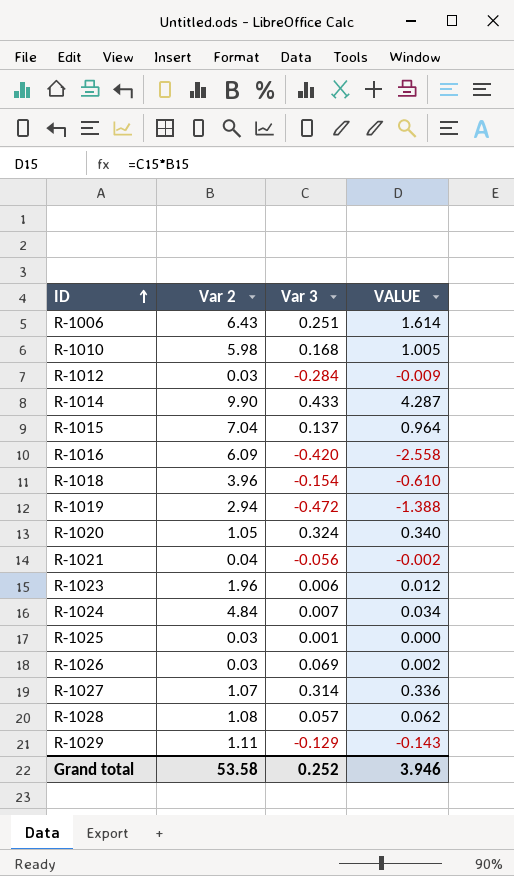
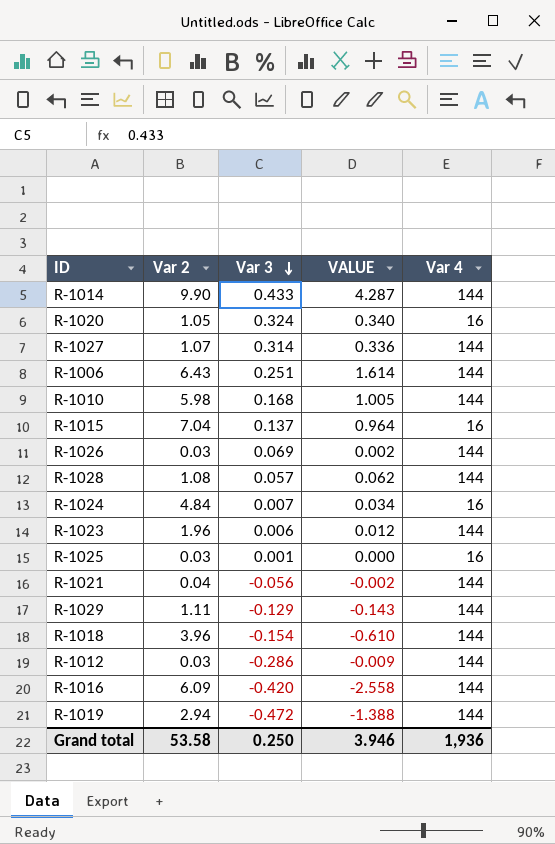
row order: ID ascending -> Var 3 descending
column Var 4 | position: none -> 5
R-1012 | Var 3: -0.284 -> -0.286
Grand total | Var 3: 0.252 -> 0.250

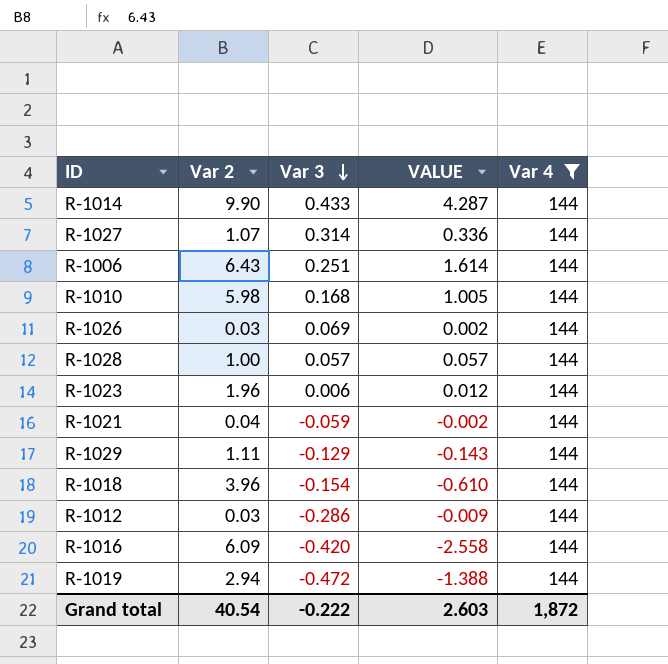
filter: none -> Var 4 = 144
R-1028 | Var 2: 1.08 -> 1.00
R-1028 | VALUE: 0.062 -> 0.057
R-1021 | Var 3: -0.056 -> -0.059
Grand total | Var 2: 53.58 -> 40.54
Grand total | Var 3: 0.250 -> -0.222
Grand total | VALUE: 3.946 -> 2.603
Grand total | Var 4: 1,936 -> 1,872

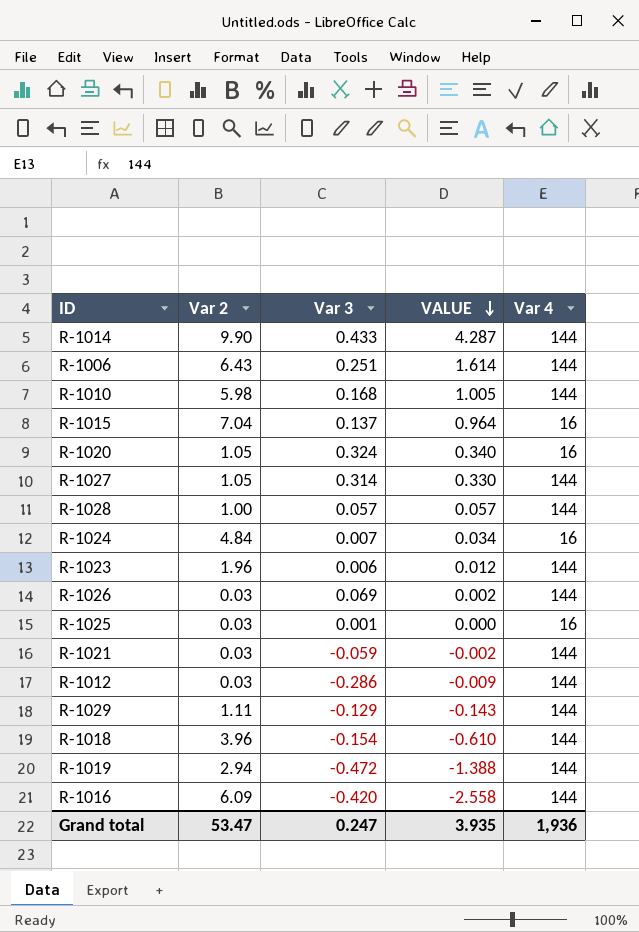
filter: Var 4 = 144 -> none
row order: Var 3 descending -> VALUE descending
R-1027 | Var 2: 1.07 -> 1.05
R-1027 | VALUE: 0.336 -> 0.330
R-1021 | Var 2: 0.04 -> 0.03
Grand total | Var 2: 40.54 -> 53.47
Grand total | Var 3: -0.222 -> 0.247
Grand total | VALUE: 2.603 -> 3.935
Grand total | Var 4: 1,872 -> 1,936

